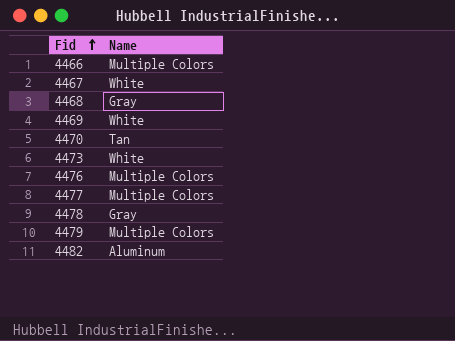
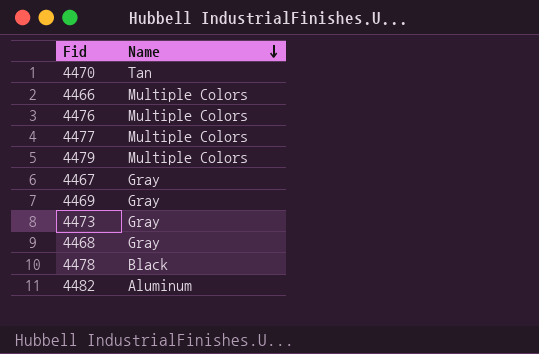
row order: Fid ascending -> Name descending
4467 | Name: White -> Gray
4469 | Name: White -> Gray
4473 | Name: White -> Gray
4478 | Name: Gray -> Black

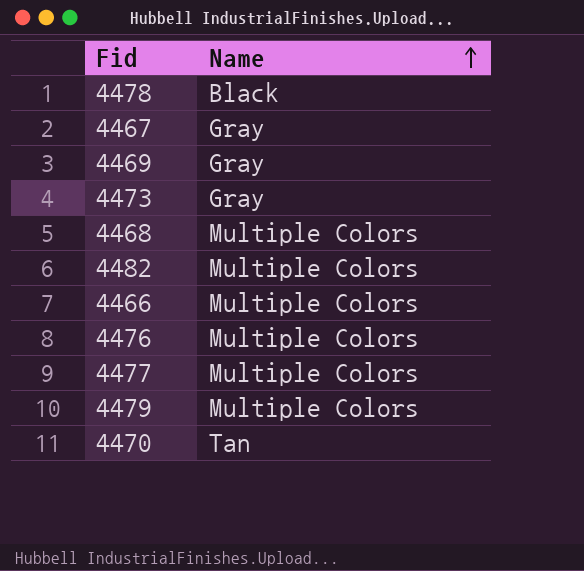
row order: Name descending -> Name ascending
4468 | Name: Gray -> Multiple Colors
4482 | Name: Aluminum -> Multiple Colors

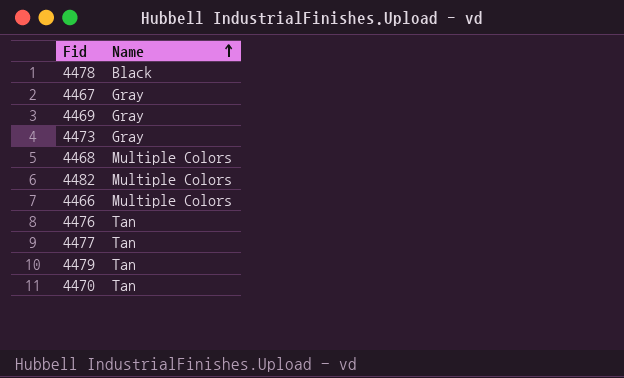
4476 | Name: Multiple Colors -> Tan
4477 | Name: Multiple Colors -> Tan
4479 | Name: Multiple Colors -> Tan

